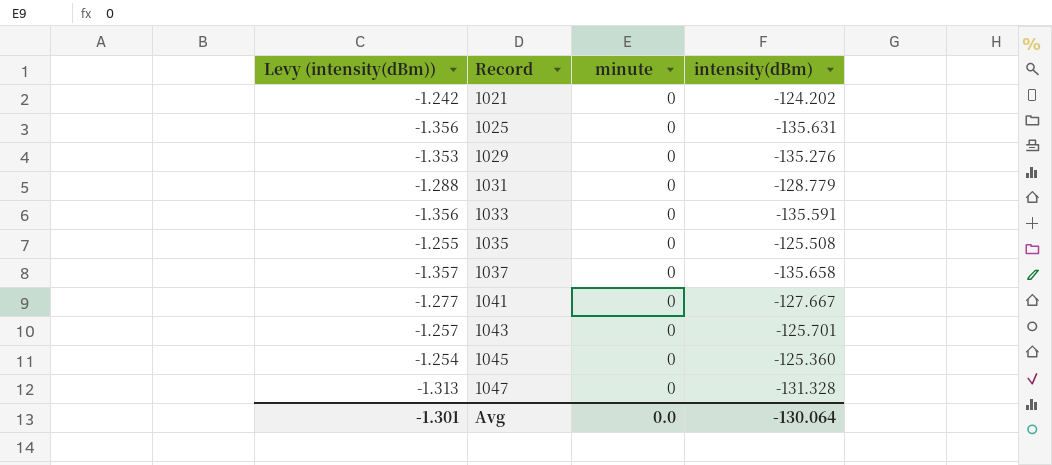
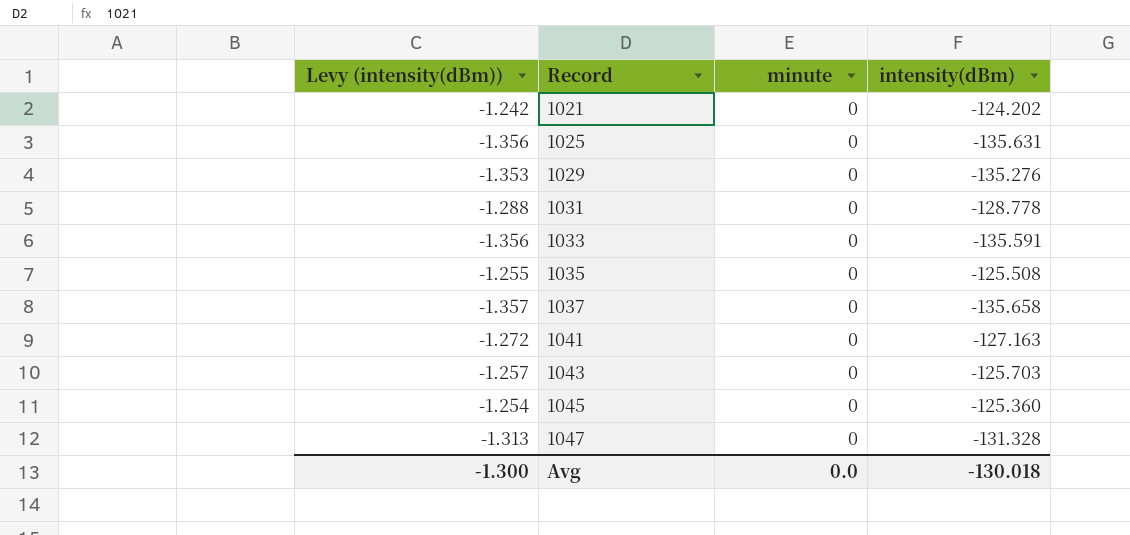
1031 | intensity(dBm): -128.779 -> -128.778
1041 | Levy (intensity(dBm)): -1.277 -> -1.272
1041 | intensity(dBm): -127.667 -> -127.163
1043 | intensity(dBm): -125.701 -> -125.703
Avg | Levy (intensity(dBm)): -1.301 -> -1.300
Avg | intensity(dBm): -130.064 -> -130.018

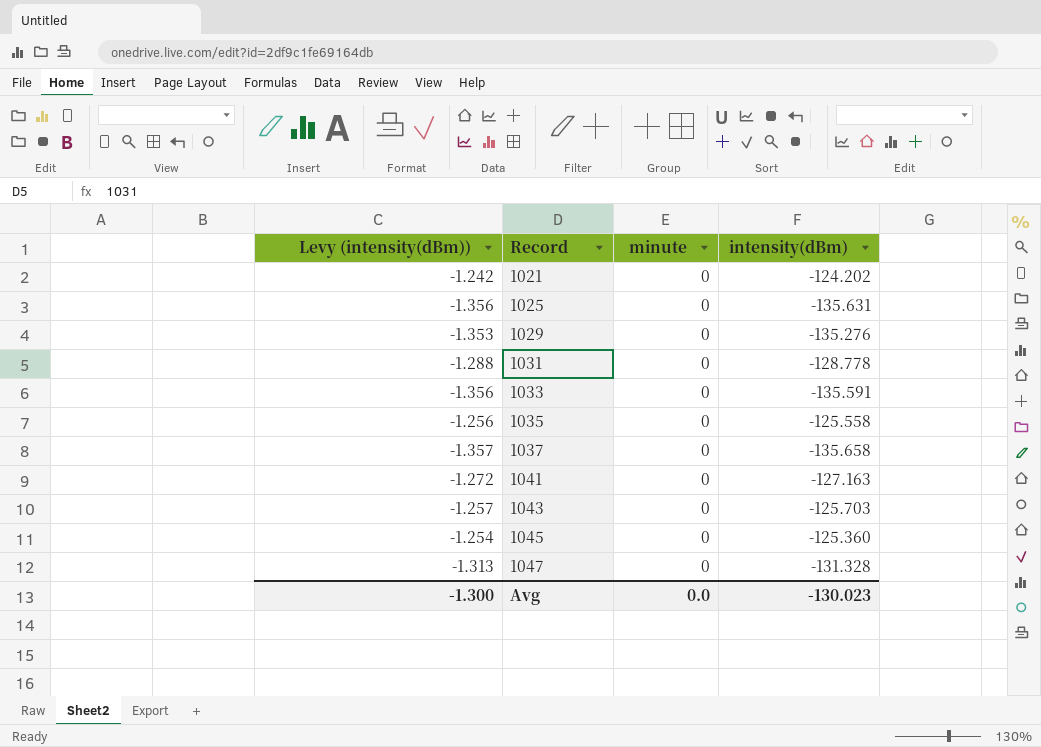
1035 | Levy (intensity(dBm)): -1.255 -> -1.256
1035 | intensity(dBm): -125.508 -> -125.558
Avg | intensity(dBm): -130.018 -> -130.023

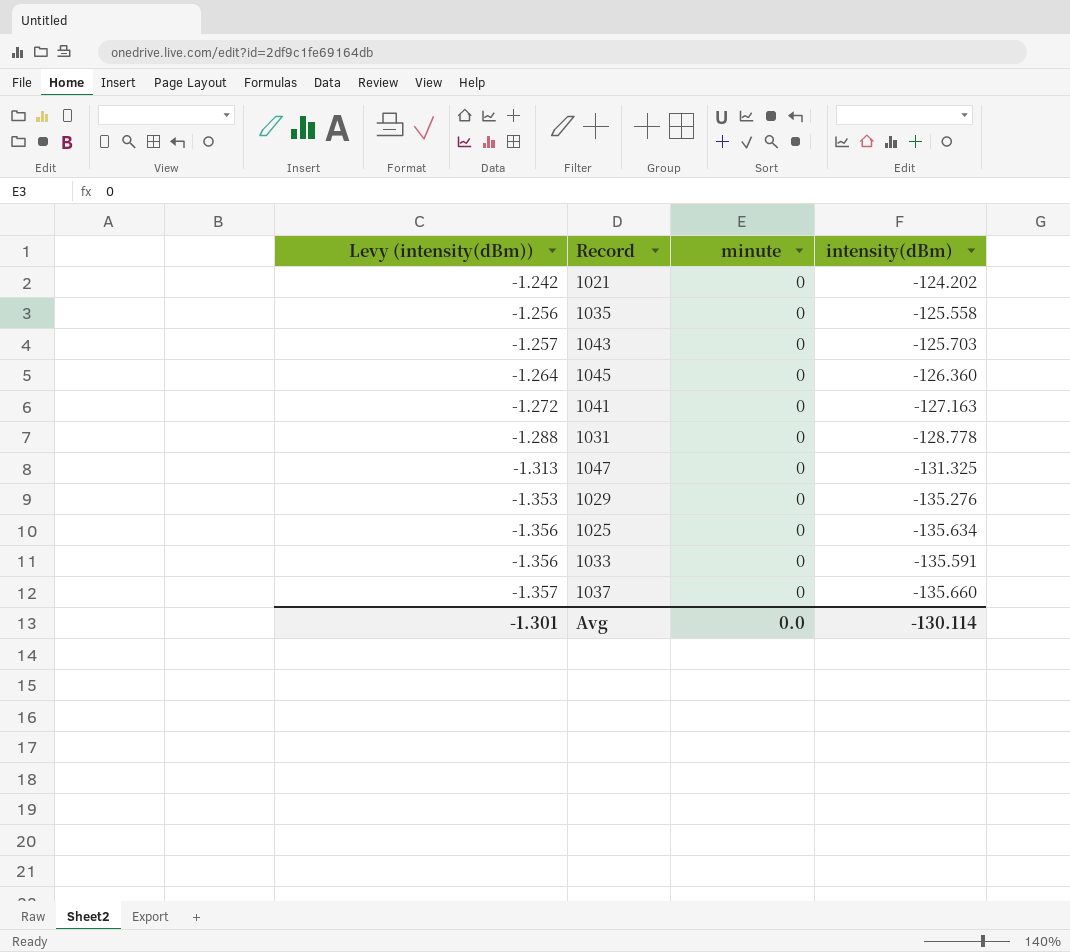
row order: Record ascending -> Levy (intensity(dBm)) descending
1045 | Levy (intensity(dBm)): -1.254 -> -1.264
1045 | intensity(dBm): -125.360 -> -126.360
1047 | intensity(dBm): -131.328 -> -131.325
1025 | intensity(dBm): -135.631 -> -135.634
1037 | intensity(dBm): -135.658 -> -135.660
Avg | Levy (intensity(dBm)): -1.300 -> -1.301
Avg | intensity(dBm): -130.023 -> -130.114

